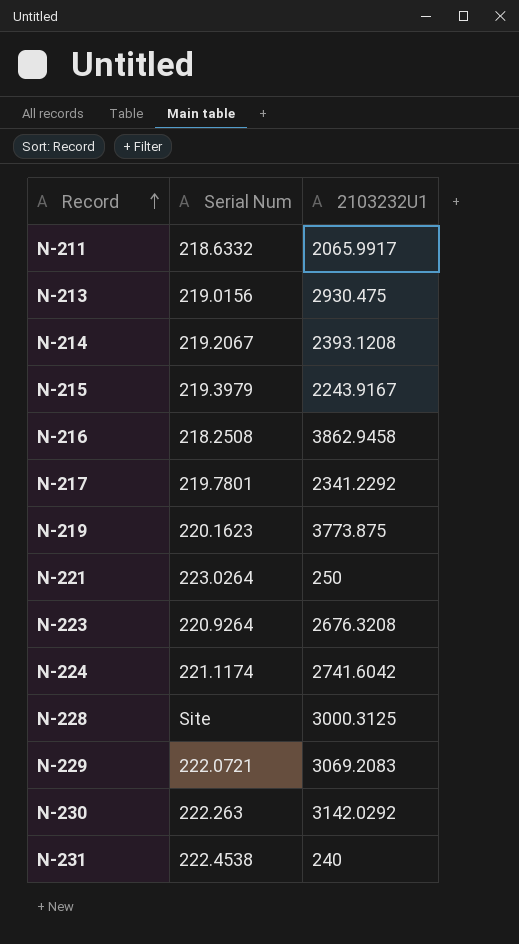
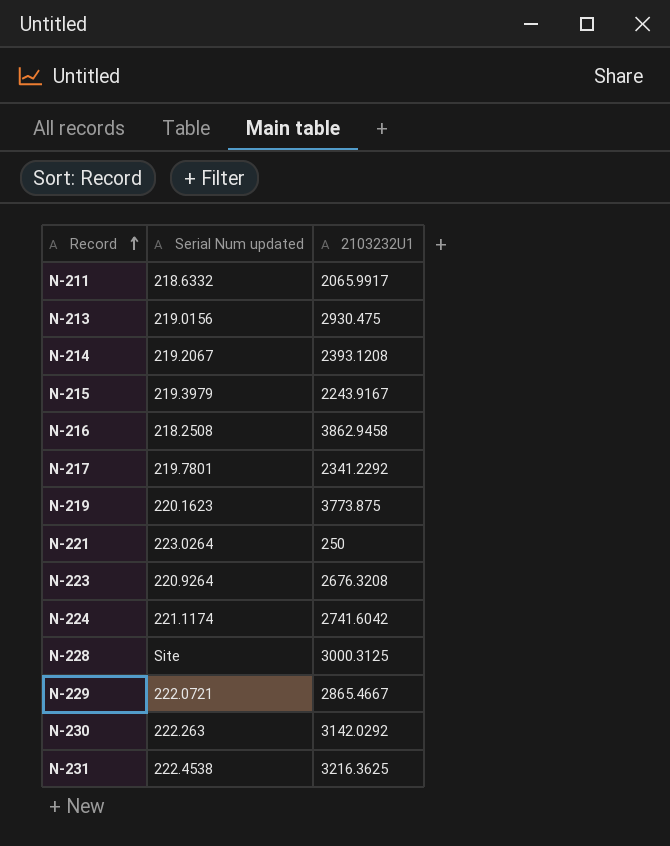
column name: Serial Num -> Serial Num updated
N-229 | 2103232U1: 3069.2083 -> 2865.4667
N-231 | 2103232U1: 240 -> 3216.3625

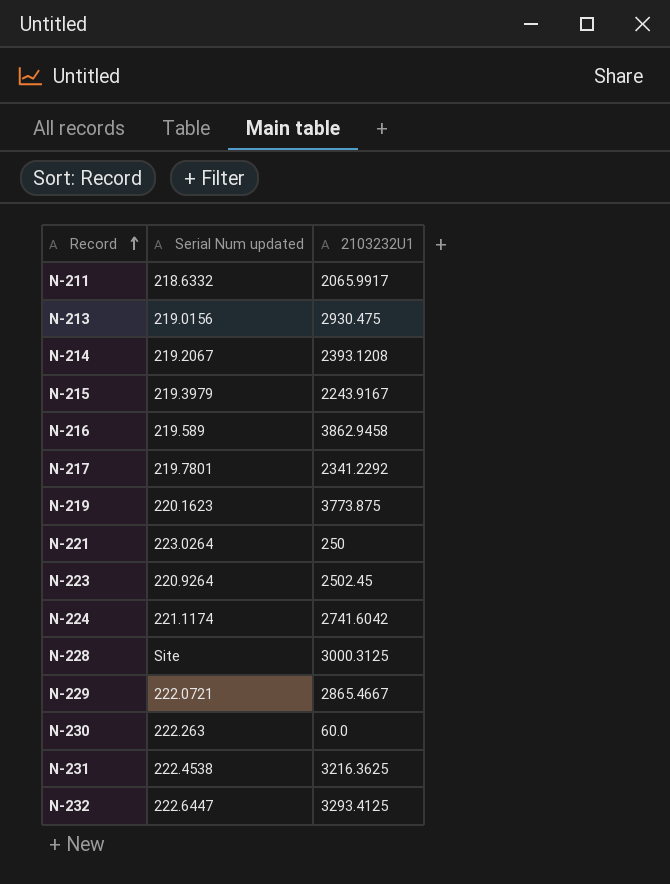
N-216 | Serial Num updated: 218.2508 -> 219.589
N-223 | 2103232U1: 2676.3208 -> 2502.45
N-230 | 2103232U1: 3142.0292 -> 60.0
row N-232: none -> 222.6447 | 3293.4125

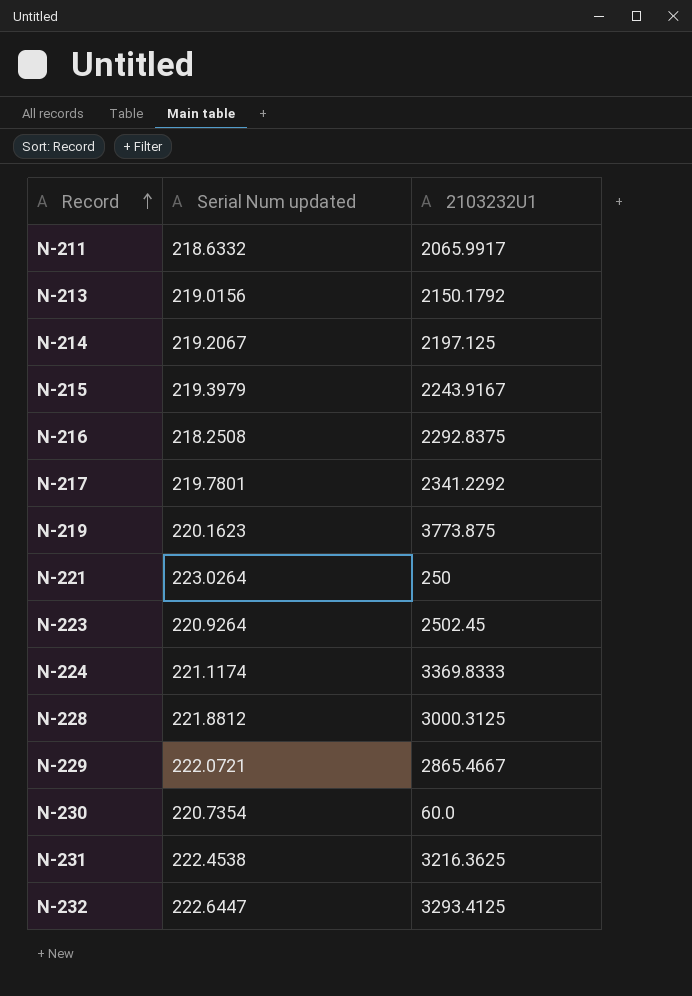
N-213 | 2103232U1: 2930.475 -> 2150.1792
N-214 | 2103232U1: 2393.1208 -> 2197.125
N-216 | Serial Num updated: 219.589 -> 218.2508
N-216 | 2103232U1: 3862.9458 -> 2292.8375
N-224 | 2103232U1: 2741.6042 -> 3369.8333
N-228 | Serial Num updated: Site -> 221.8812
N-230 | Serial Num updated: 222.263 -> 220.7354

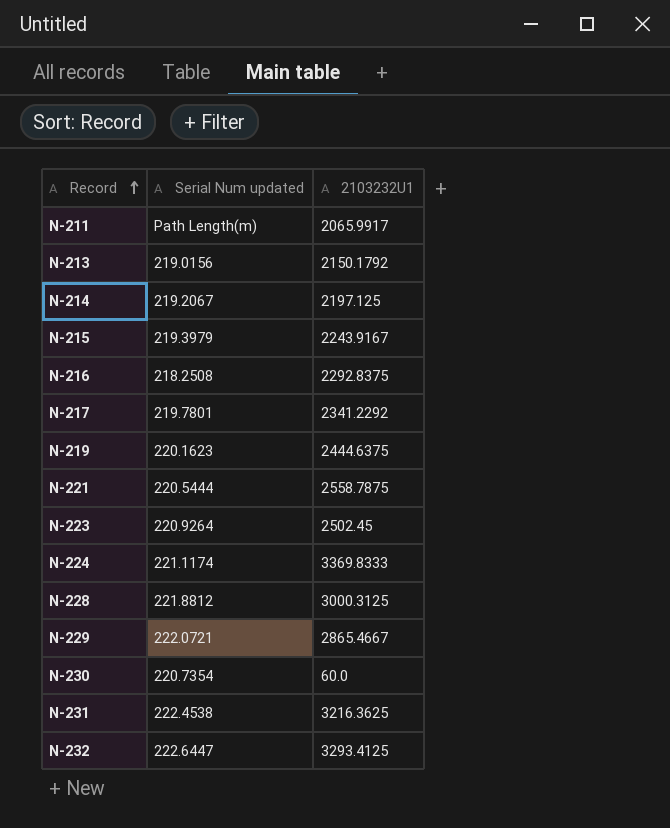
N-211 | Serial Num updated: 218.6332 -> Path Length(m)
N-219 | 2103232U1: 3773.875 -> 2444.6375
N-221 | Serial Num updated: 223.0264 -> 220.5444
N-221 | 2103232U1: 250 -> 2558.7875

